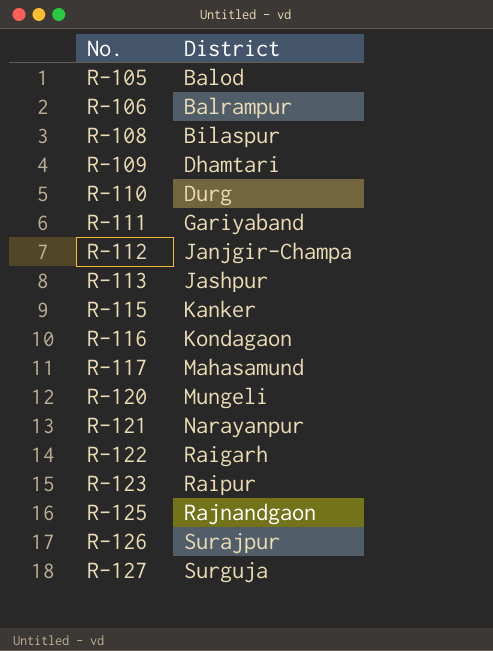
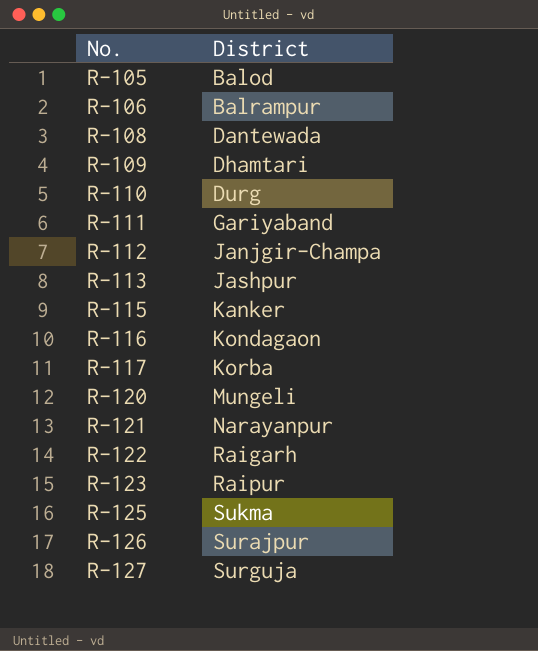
R-108 | District: Bilaspur -> Dantewada
R-117 | District: Mahasamund -> Korba
R-125 | District: Rajnandgaon -> Sukma

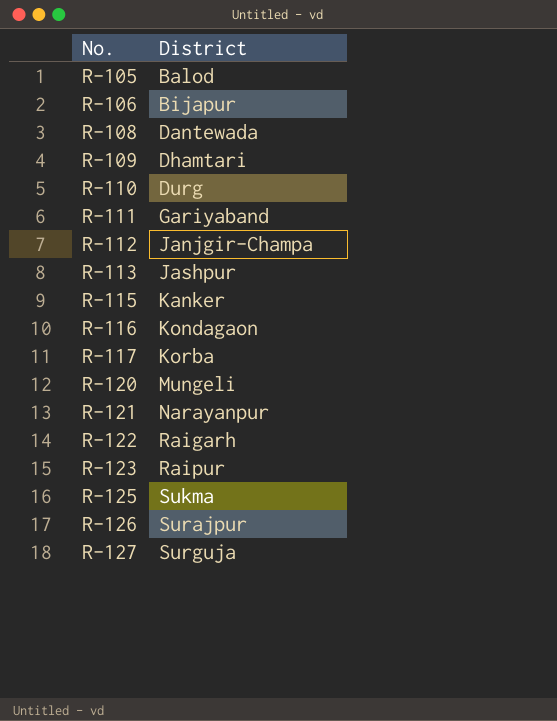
R-106 | District: Balrampur -> Bijapur

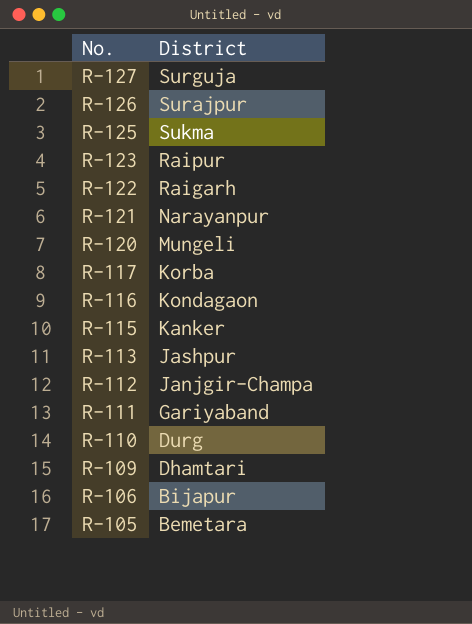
row order: No. ascending -> No. descending
row R-108: Dantewada -> none
R-105 | District: Balod -> Bemetara

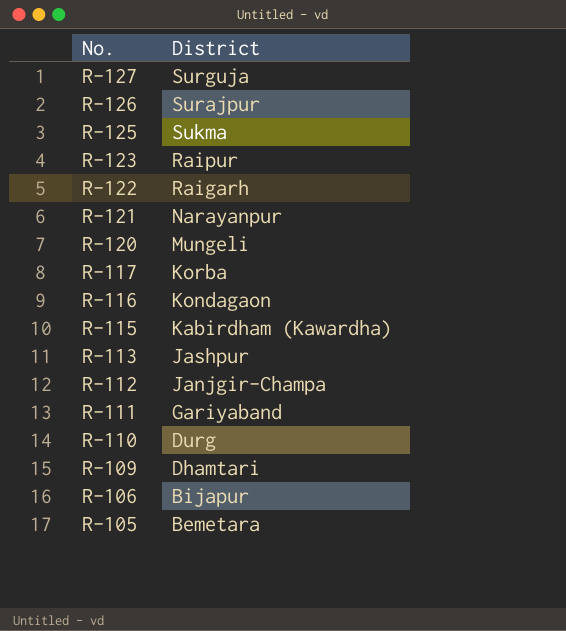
R-115 | District: Kanker -> Kabirdham (Kawardha)

